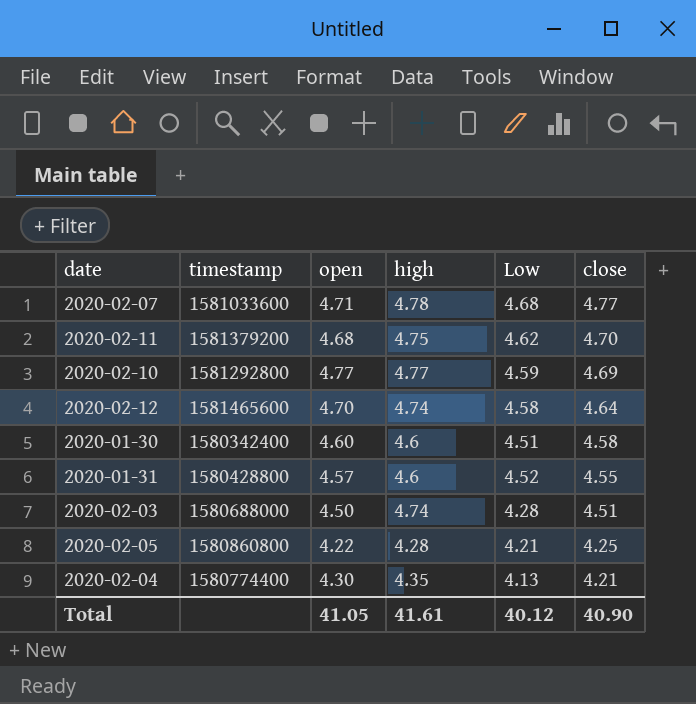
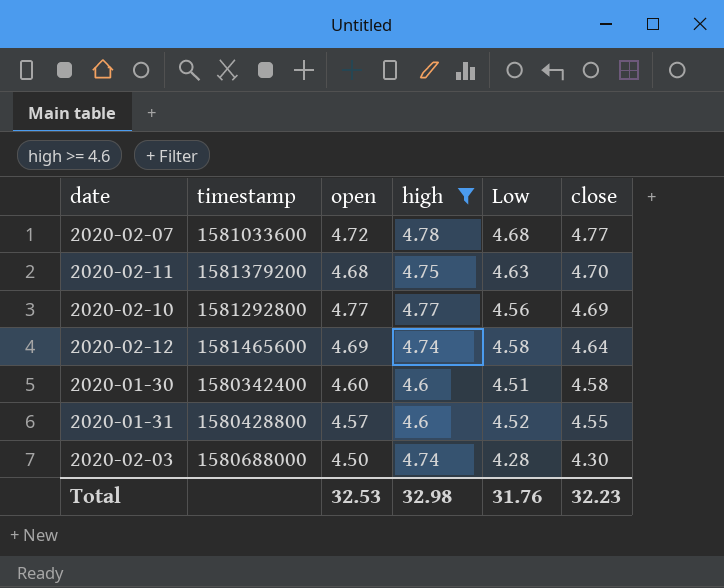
filter: none -> high >= 4.6
2020-02-07 | open: 4.71 -> 4.72
2020-02-11 | Low: 4.62 -> 4.63
2020-02-10 | Low: 4.59 -> 4.56
2020-02-12 | open: 4.70 -> 4.69
2020-02-03 | close: 4.51 -> 4.30
Total | open: 41.05 -> 32.53
Total | high: 41.61 -> 32.98
Total | Low: 40.12 -> 31.76
Total | close: 40.90 -> 32.23

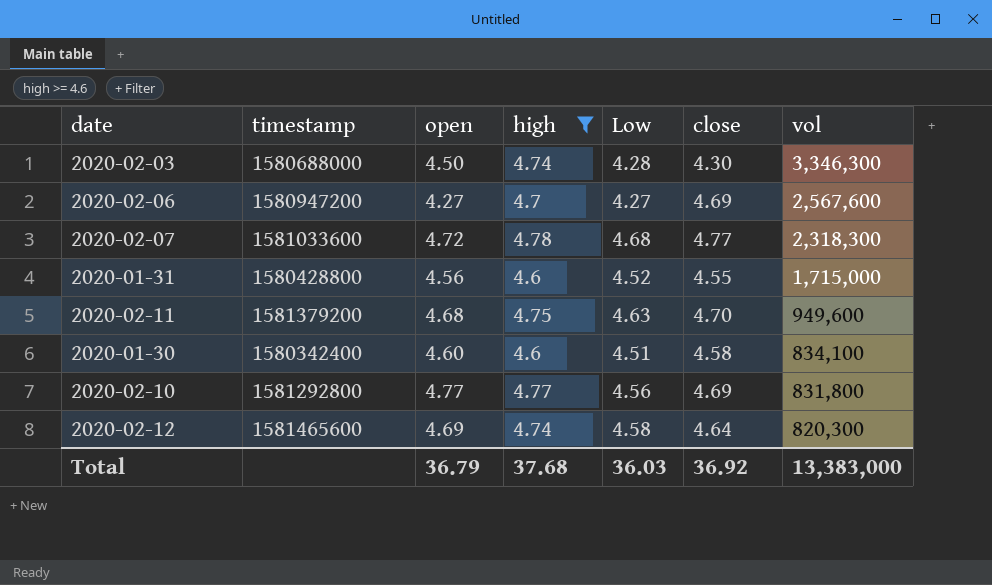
row order: close descending -> vol descending
column vol | position: none -> 7
row 2020-02-06: none -> 1580947200 | 4.27 | 4.7 | 4.27 | 4.69 | 2,567,600
2020-01-31 | open: 4.57 -> 4.56
Total | open: 32.53 -> 36.79
Total | high: 32.98 -> 37.68
Total | Low: 31.76 -> 36.03
Total | close: 32.23 -> 36.92

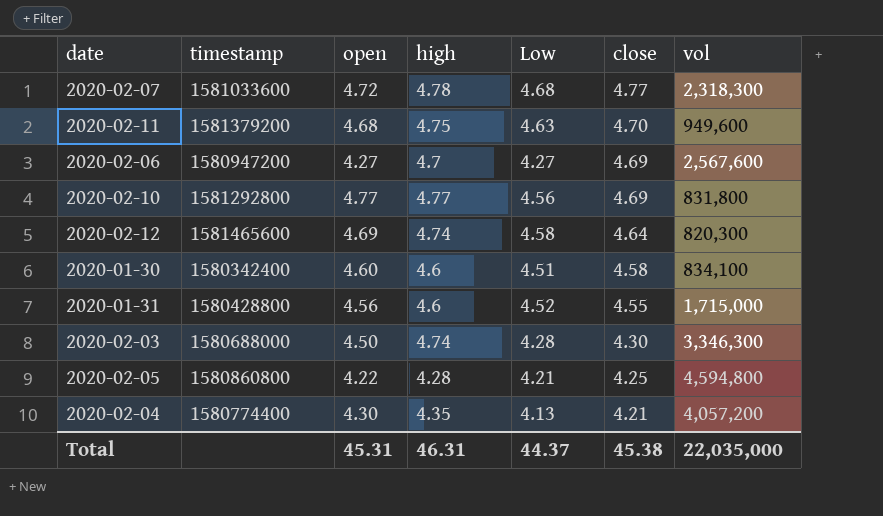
filter: high >= 4.6 -> none
row order: vol descending -> close descending
Total | open: 36.79 -> 45.31
Total | high: 37.68 -> 46.31
Total | Low: 36.03 -> 44.37
Total | close: 36.92 -> 45.38
Total | vol: 13,383,000 -> 22,035,000

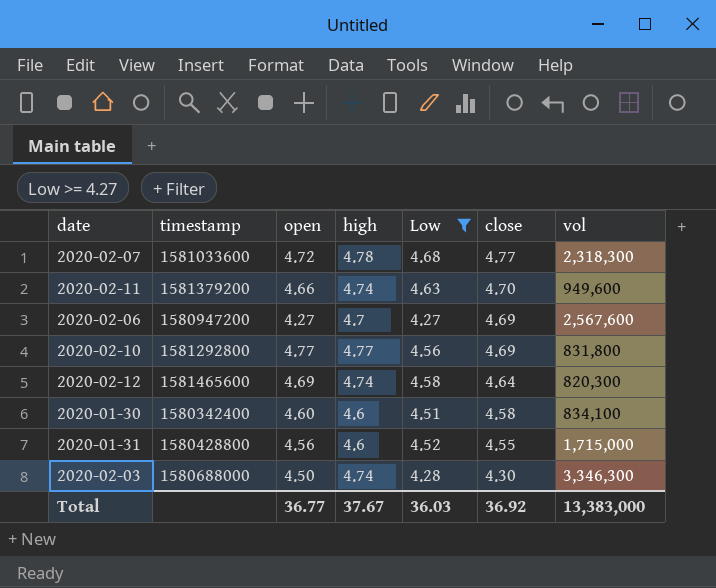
filter: none -> Low >= 4.27
2020-02-11 | open: 4.68 -> 4.66
2020-02-11 | high: 4.75 -> 4.74
Total | open: 45.31 -> 36.77
Total | high: 46.31 -> 37.67
Total | Low: 44.37 -> 36.03
Total | close: 45.38 -> 36.92
Total | vol: 22,035,000 -> 13,383,000

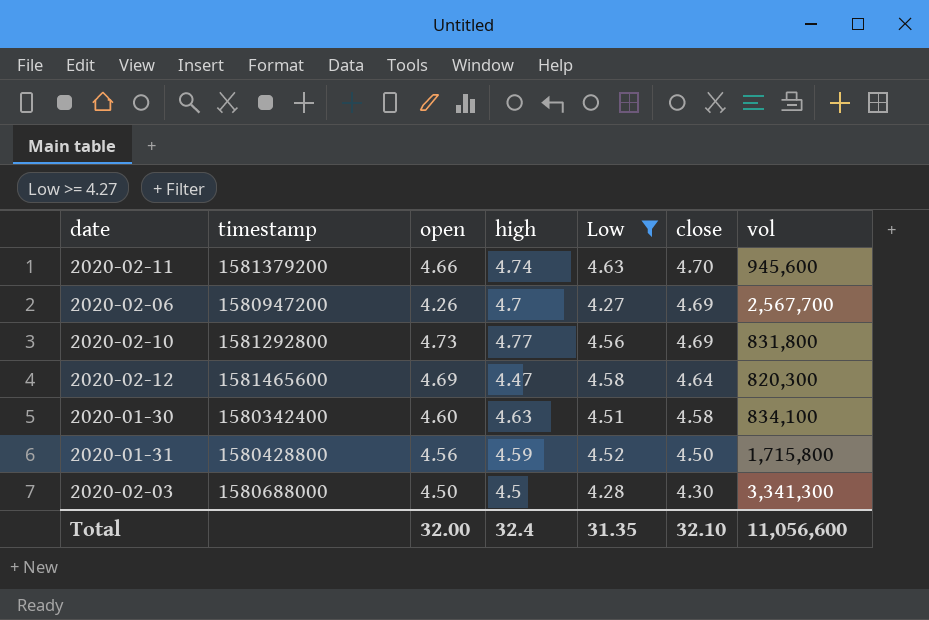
row 2020-02-07: 1581033600 | 4.72 | 4.78 | 4.68 | 4.77 | 2,318,300 -> none
2020-02-11 | vol: 949,600 -> 945,600
2020-02-06 | open: 4.27 -> 4.26
2020-02-06 | vol: 2,567,600 -> 2,567,700
2020-02-10 | open: 4.77 -> 4.73
2020-02-12 | high: 4.74 -> 4.47
2020-01-30 | high: 4.6 -> 4.63
2020-01-31 | high: 4.6 -> 4.59
2020-01-31 | close: 4.55 -> 4.50
2020-01-31 | vol: 1,715,000 -> 1,715,800
2020-02-03 | high: 4.74 -> 4.5
2020-02-03 | vol: 3,346,300 -> 3,341,300
Total | open: 36.77 -> 32.00
Total | high: 37.67 -> 32.4
Total | Low: 36.03 -> 31.35
Total | close: 36.92 -> 32.10
Total | vol: 13,383,000 -> 11,056,600

